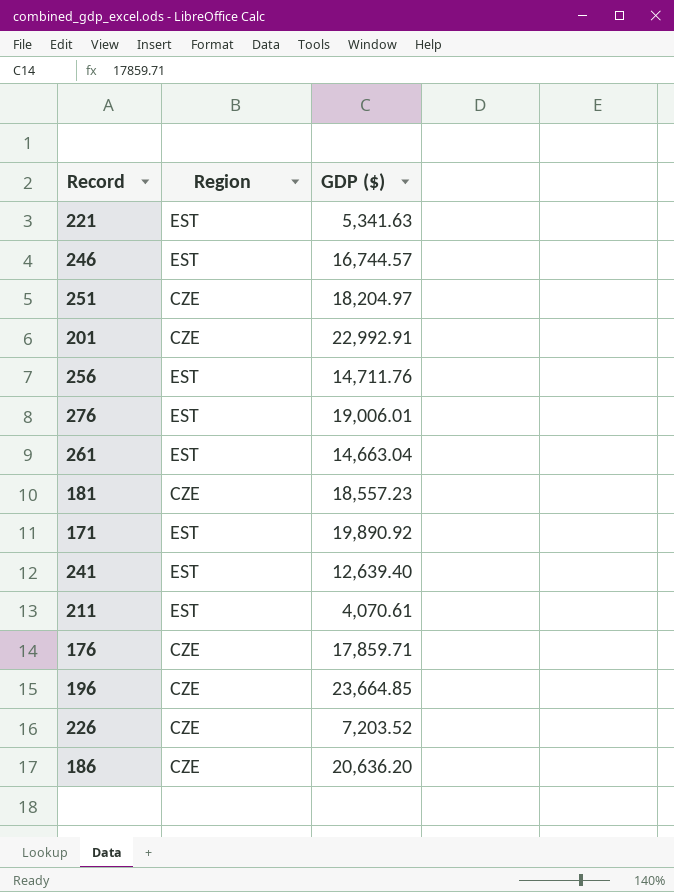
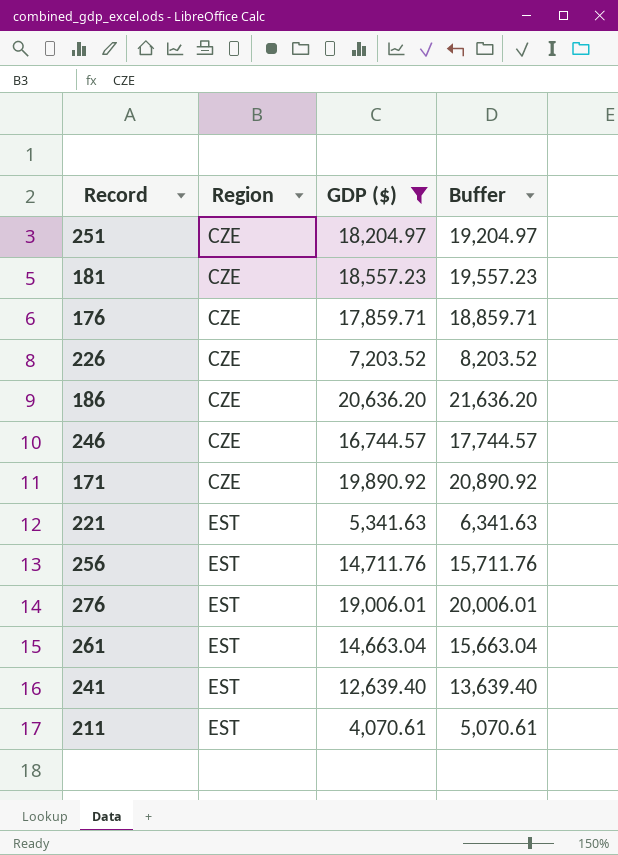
filter: none -> GDP ($) <= 20,636.20
row order: none -> Region ascending
column Buffer | formula: none -> [GDP ($)] + 1000
246 | Region: EST -> CZE
171 | Region: EST -> CZE

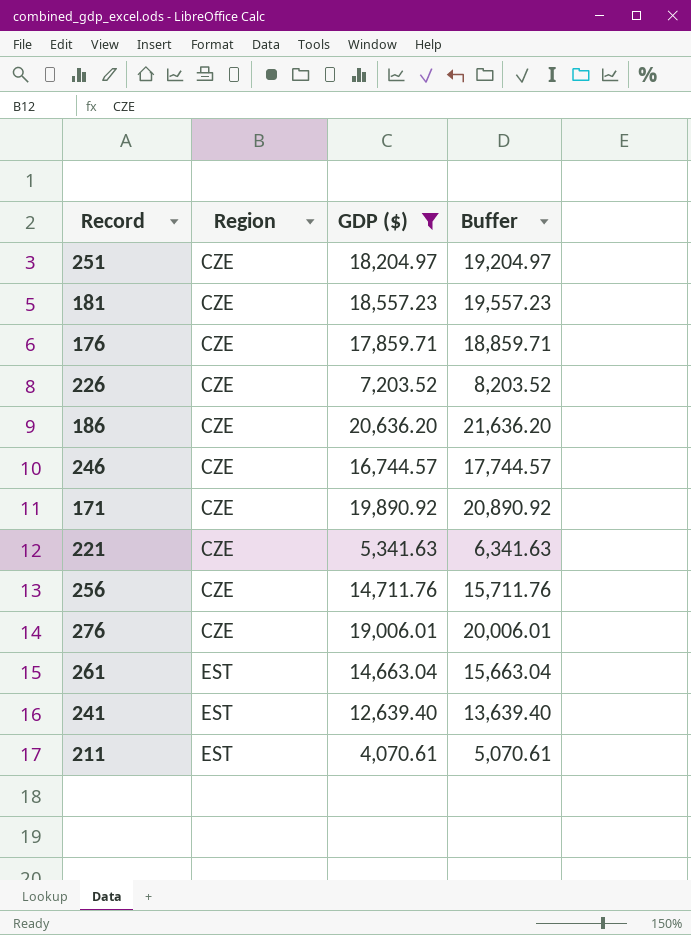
221 | Region: EST -> CZE
256 | Region: EST -> CZE
276 | Region: EST -> CZE

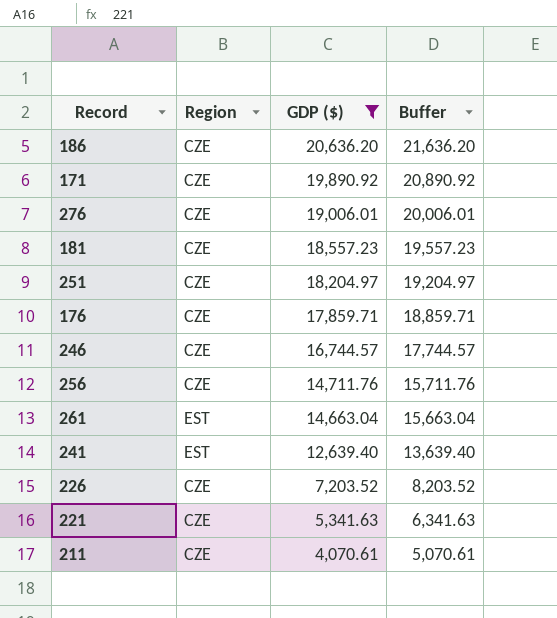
row order: Region ascending -> GDP ($) descending
211 | Region: EST -> CZE

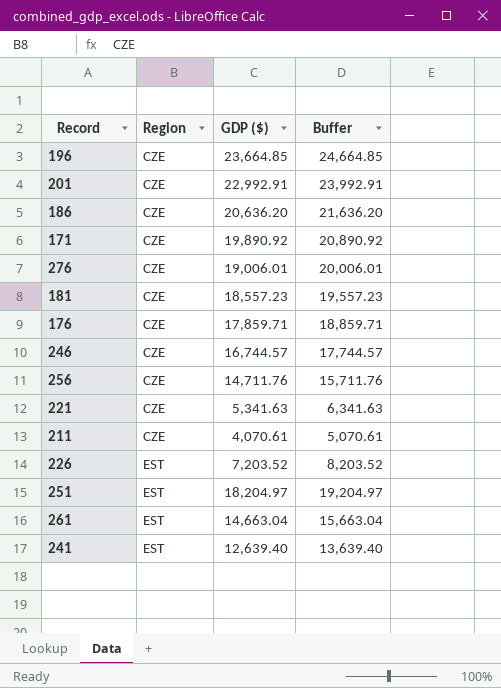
filter: GDP ($) <= 20,636.20 -> none
row order: GDP ($) descending -> Region ascending
226 | Region: CZE -> EST
251 | Region: CZE -> EST

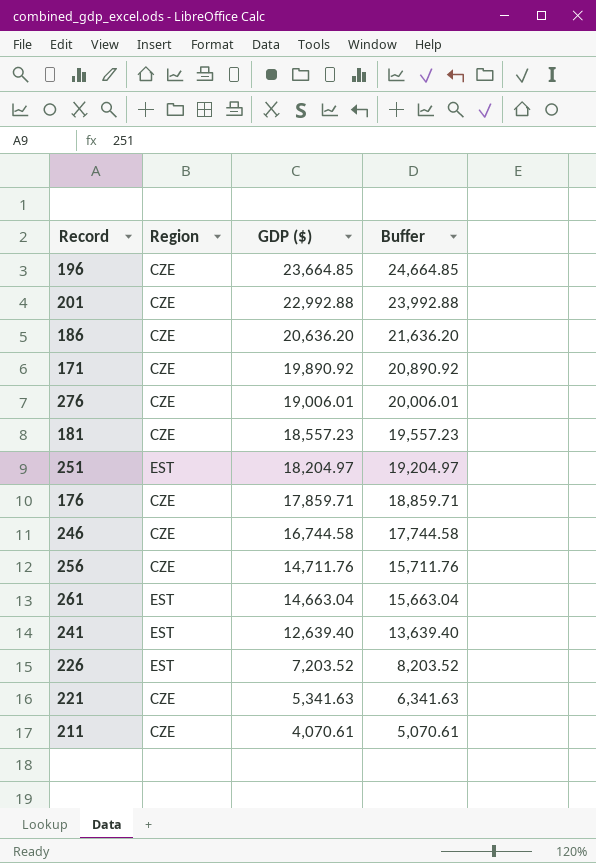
row order: Region ascending -> GDP ($) descending
201 | GDP ($): 22,992.91 -> 22,992.88
201 | Buffer: 23,992.91 -> 23,992.88
246 | GDP ($): 16,744.57 -> 16,744.58
246 | Buffer: 17,744.57 -> 17,744.58

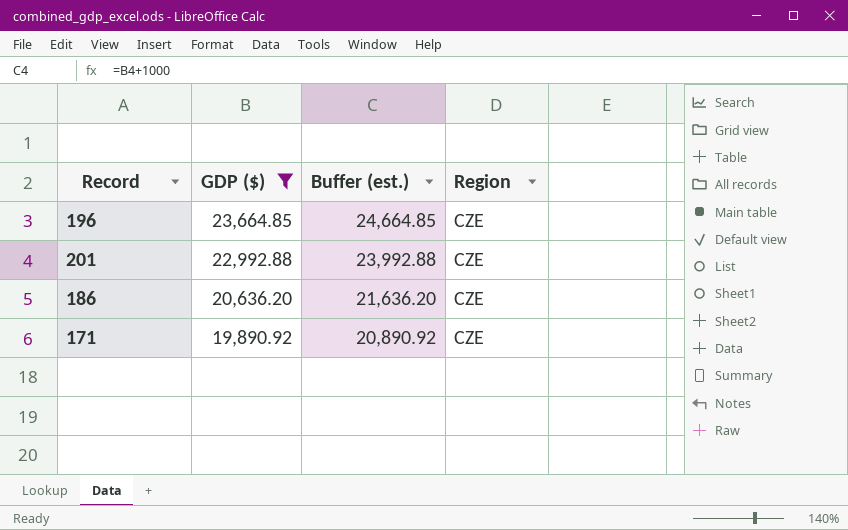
filter: none -> GDP ($) >= 19,890.92
column name: Buffer -> Buffer (est.)
column Region | position: 2 -> 4

